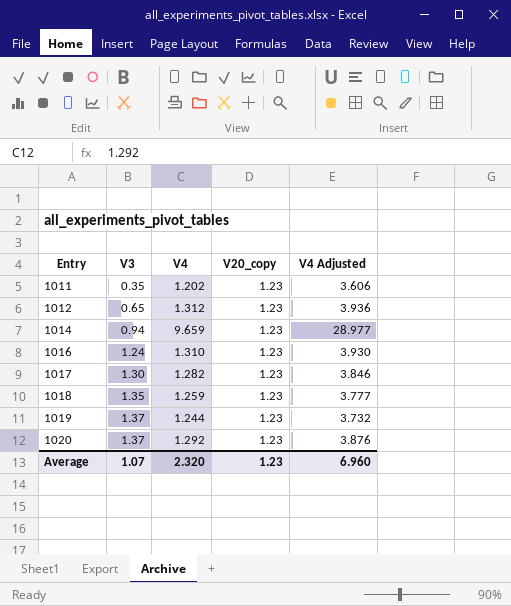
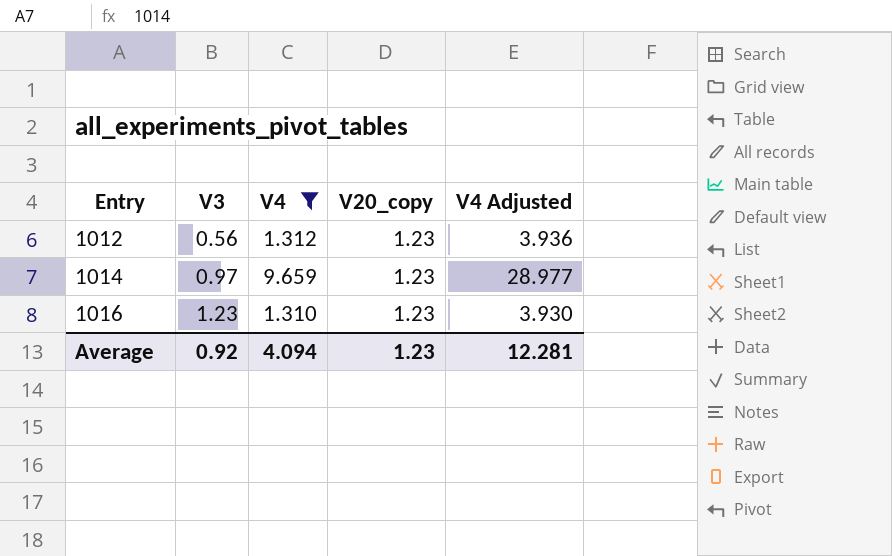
filter: none -> V4 >= 1.310
1012 | V3: 0.65 -> 0.56
1014 | V3: 0.94 -> 0.97
1016 | V3: 1.24 -> 1.23
Average | V3: 1.07 -> 0.92
Average | V4: 2.320 -> 4.094
Average | V4 Adjusted: 6.960 -> 12.281

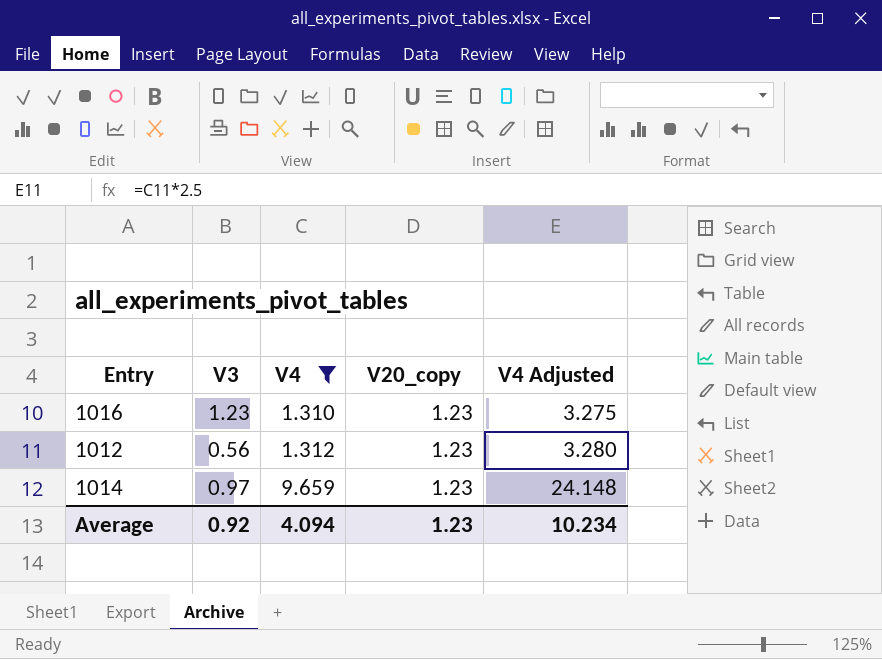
row order: Entry ascending -> V4 ascending
column V4 Adjusted | formula: [V4] * 3 -> [V4] * 2.5
Average | V4 Adjusted: 12.281 -> 10.234

